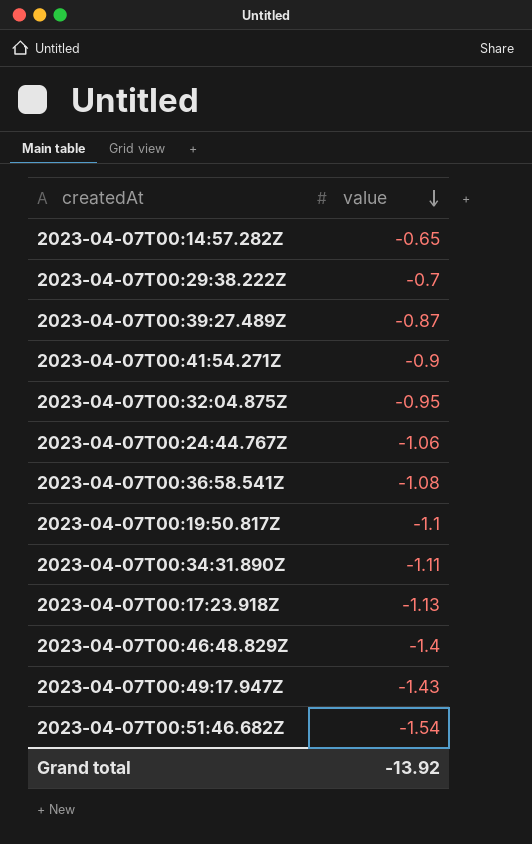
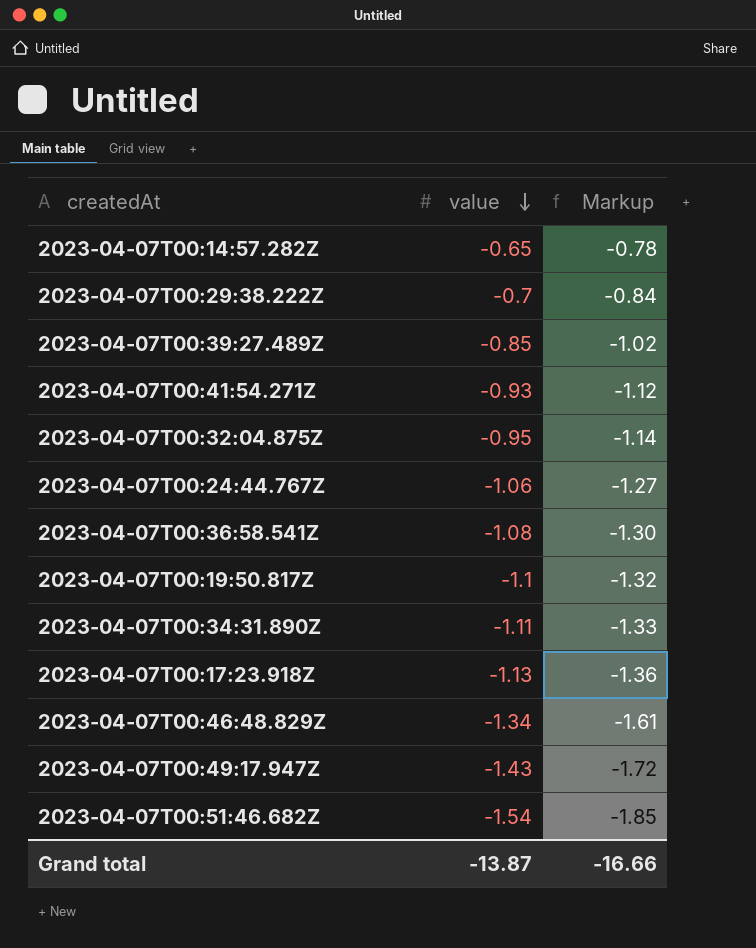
column Markup | formula: none -> [value] * 1.2
2023-04-07T00:39:27.489Z | value: -0.87 -> -0.85
2023-04-07T00:41:54.271Z | value: -0.9 -> -0.93
2023-04-07T00:46:48.829Z | value: -1.4 -> -1.34
Grand total | value: -13.92 -> -13.87

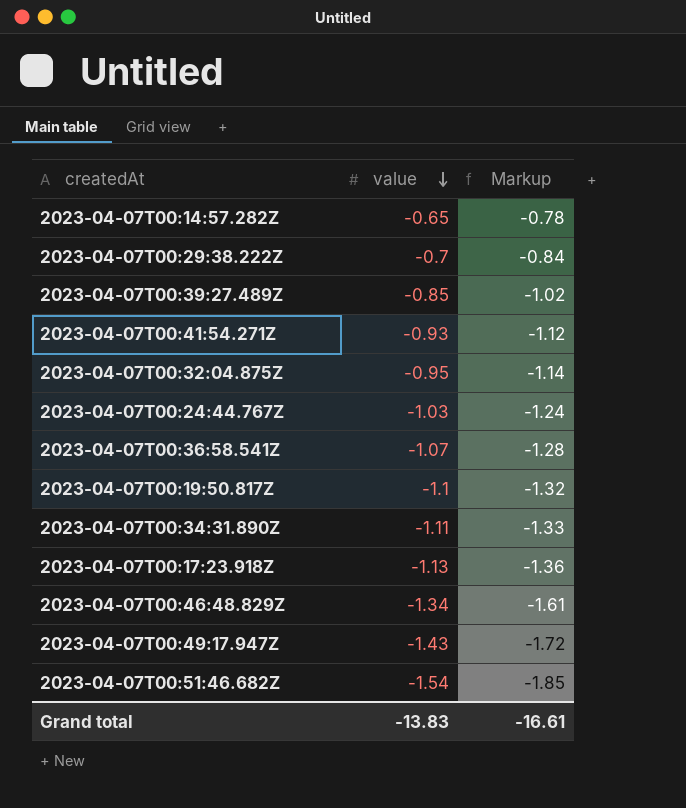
2023-04-07T00:24:44.767Z | value: -1.06 -> -1.03
2023-04-07T00:24:44.767Z | Markup: -1.27 -> -1.24
2023-04-07T00:36:58.541Z | value: -1.08 -> -1.07
2023-04-07T00:36:58.541Z | Markup: -1.30 -> -1.28
Grand total | value: -13.87 -> -13.83
Grand total | Markup: -16.66 -> -16.61

